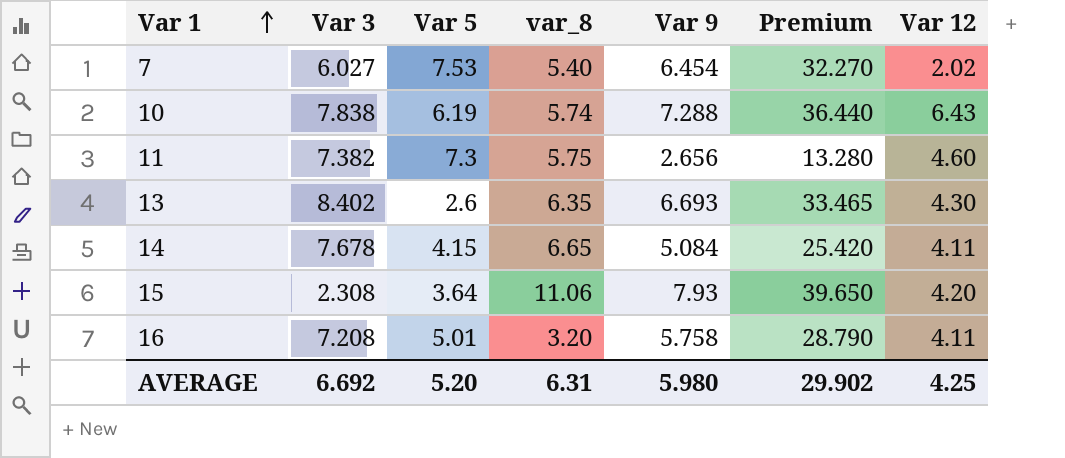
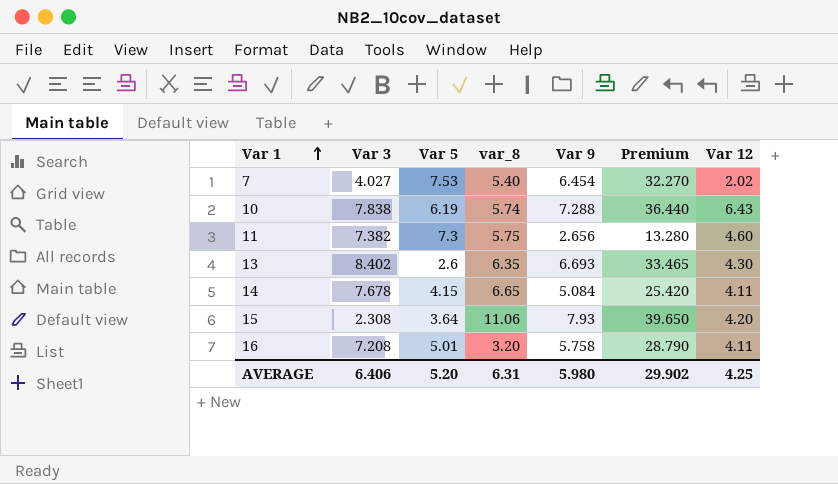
7 | Var 3: 6.027 -> 4.027
AVERAGE | Var 3: 6.692 -> 6.406

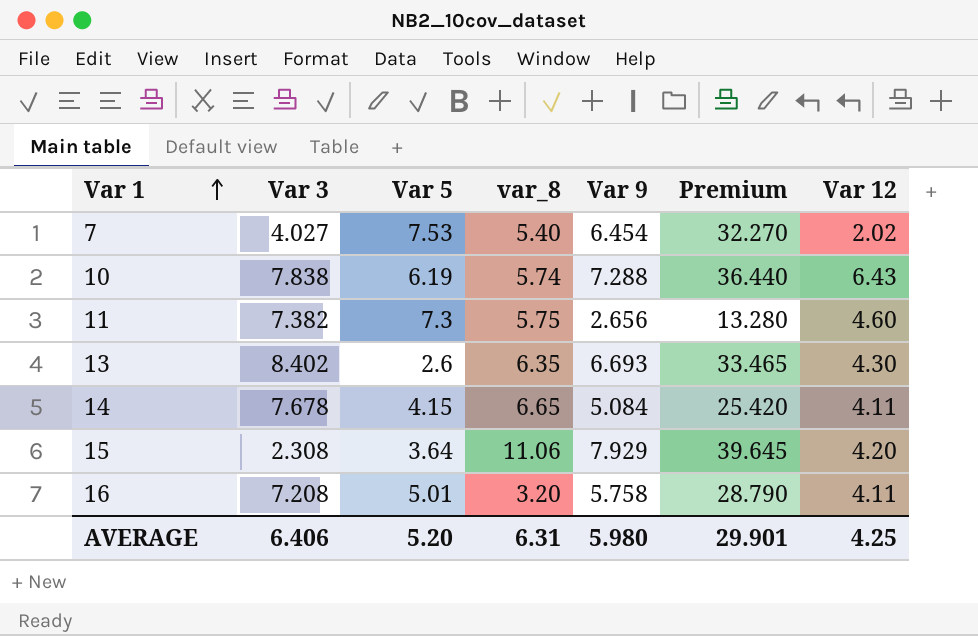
15 | Var 9: 7.93 -> 7.929
15 | Premium: 39.650 -> 39.645
AVERAGE | Premium: 29.902 -> 29.901

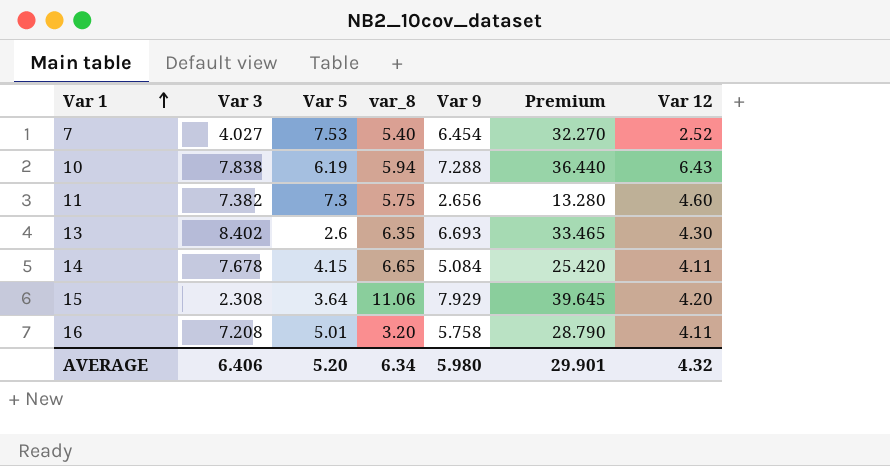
7 | Var 12: 2.02 -> 2.52
10 | var_8: 5.74 -> 5.94
AVERAGE | var_8: 6.31 -> 6.34
AVERAGE | Var 12: 4.25 -> 4.32

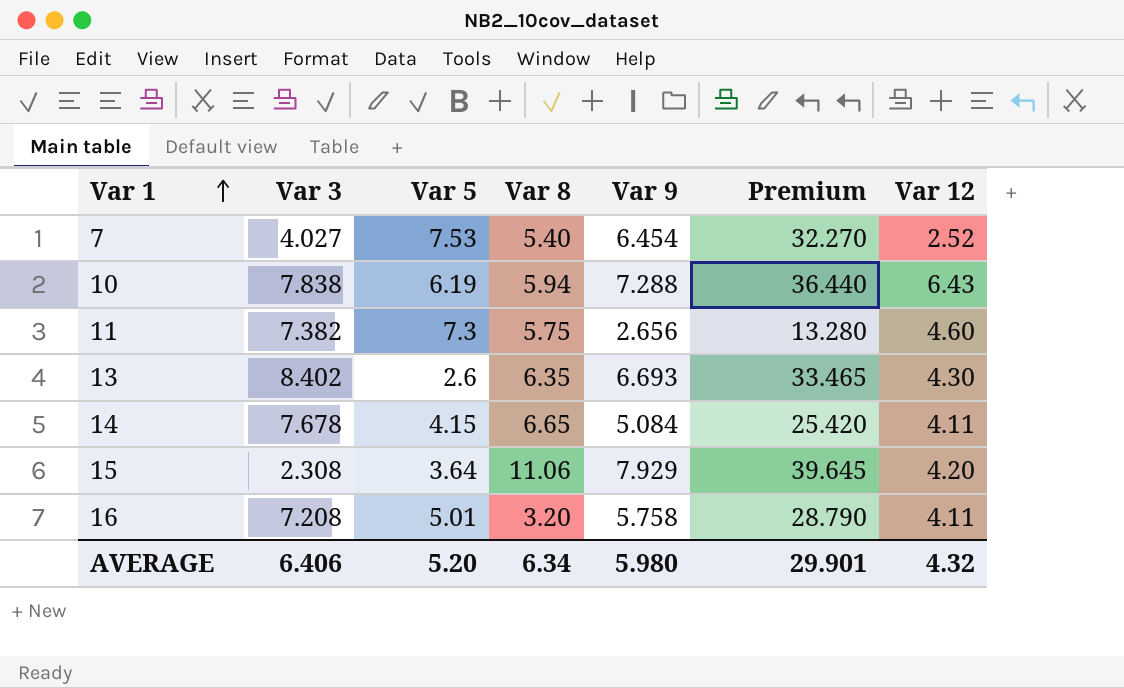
column name: var_8 -> Var 8

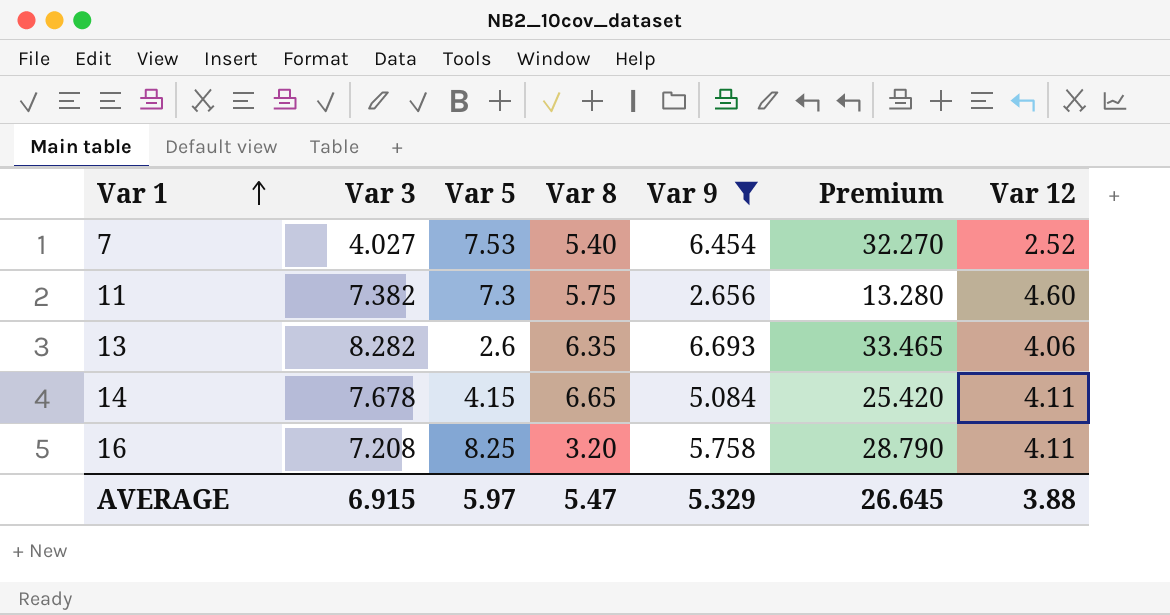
filter: none -> Var 9 <= 6.693
13 | Var 3: 8.402 -> 8.282
13 | Var 12: 4.30 -> 4.06
16 | Var 5: 5.01 -> 8.25
AVERAGE | Var 3: 6.406 -> 6.915
AVERAGE | Var 5: 5.20 -> 5.97
AVERAGE | Var 8: 6.34 -> 5.47
AVERAGE | Var 9: 5.980 -> 5.329
AVERAGE | Premium: 29.901 -> 26.645
AVERAGE | Var 12: 4.32 -> 3.88

